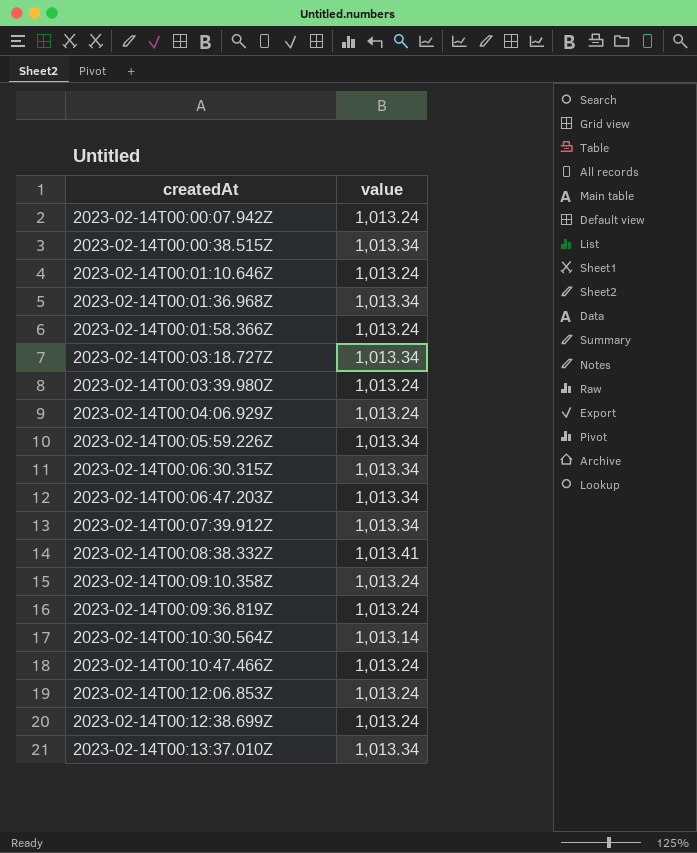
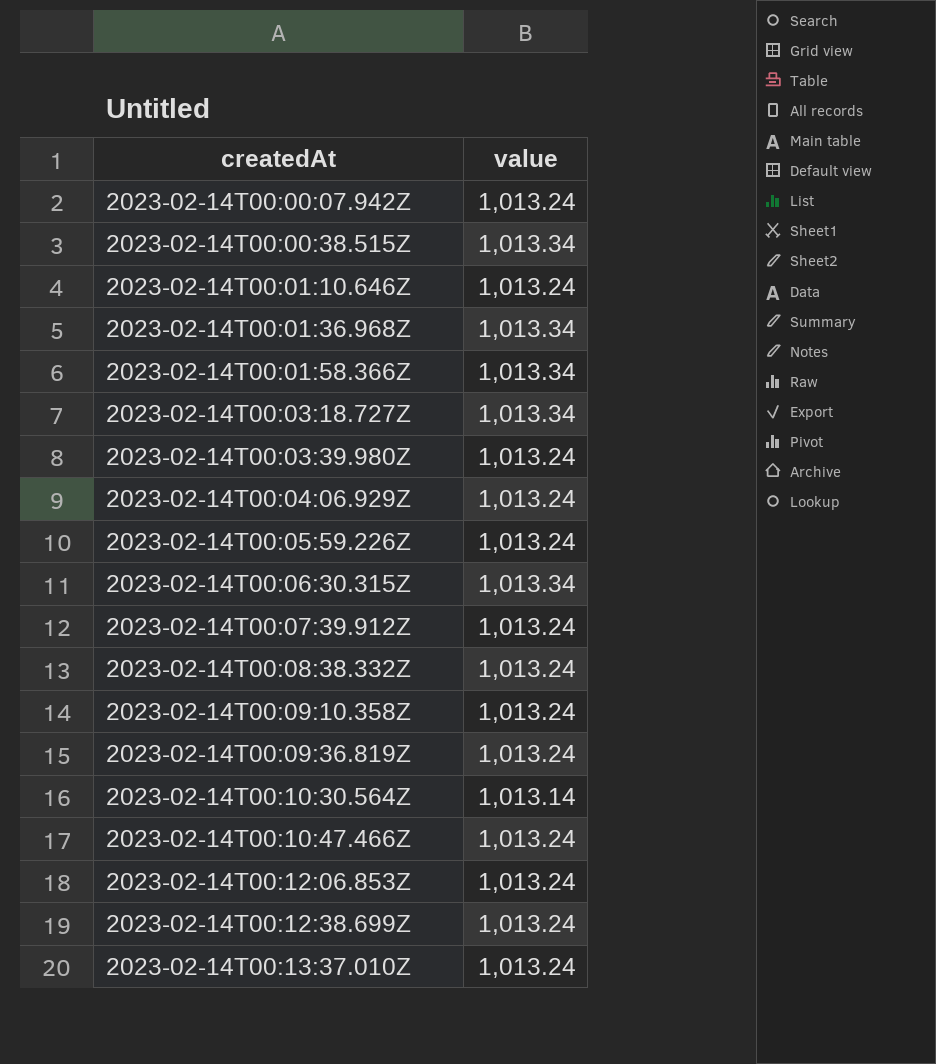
row 2023-02-14T00:06:47.203Z: 1,013.34 -> none
2023-02-14T00:01:58.366Z | value: 1,013.24 -> 1,013.34
2023-02-14T00:05:59.226Z | value: 1,013.34 -> 1,013.24
2023-02-14T00:07:39.912Z | value: 1,013.34 -> 1,013.24
2023-02-14T00:08:38.332Z | value: 1,013.41 -> 1,013.24
2023-02-14T00:13:37.010Z | value: 1,013.34 -> 1,013.24

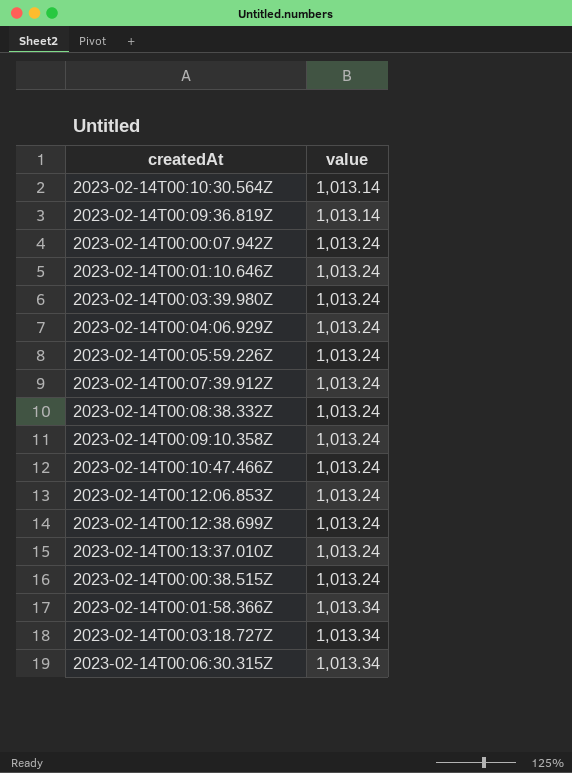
row order: createdAt ascending -> value ascending
row 2023-02-14T00:01:36.968Z: 1,013.34 -> none
2023-02-14T00:09:36.819Z | value: 1,013.24 -> 1,013.14
2023-02-14T00:00:38.515Z | value: 1,013.34 -> 1,013.24

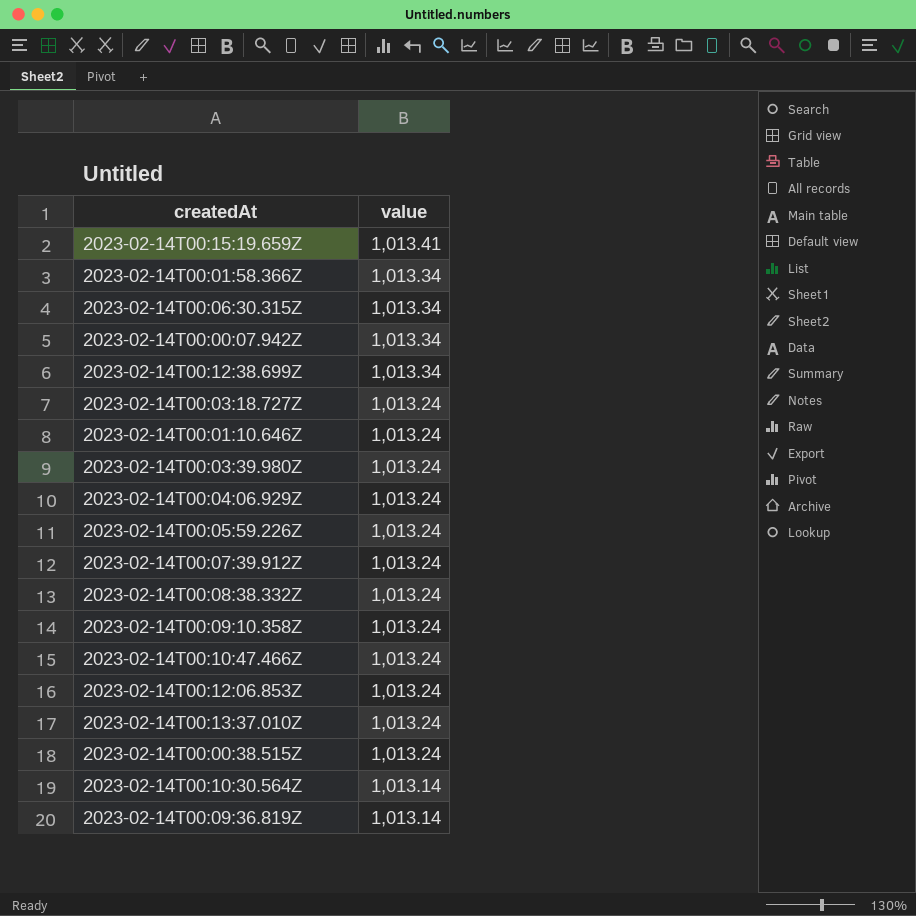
row order: value ascending -> value descending
row 2023-02-14T00:15:19.659Z: none -> 1,013.41
2023-02-14T00:00:07.942Z | value: 1,013.24 -> 1,013.34
2023-02-14T00:12:38.699Z | value: 1,013.24 -> 1,013.34
2023-02-14T00:03:18.727Z | value: 1,013.34 -> 1,013.24

